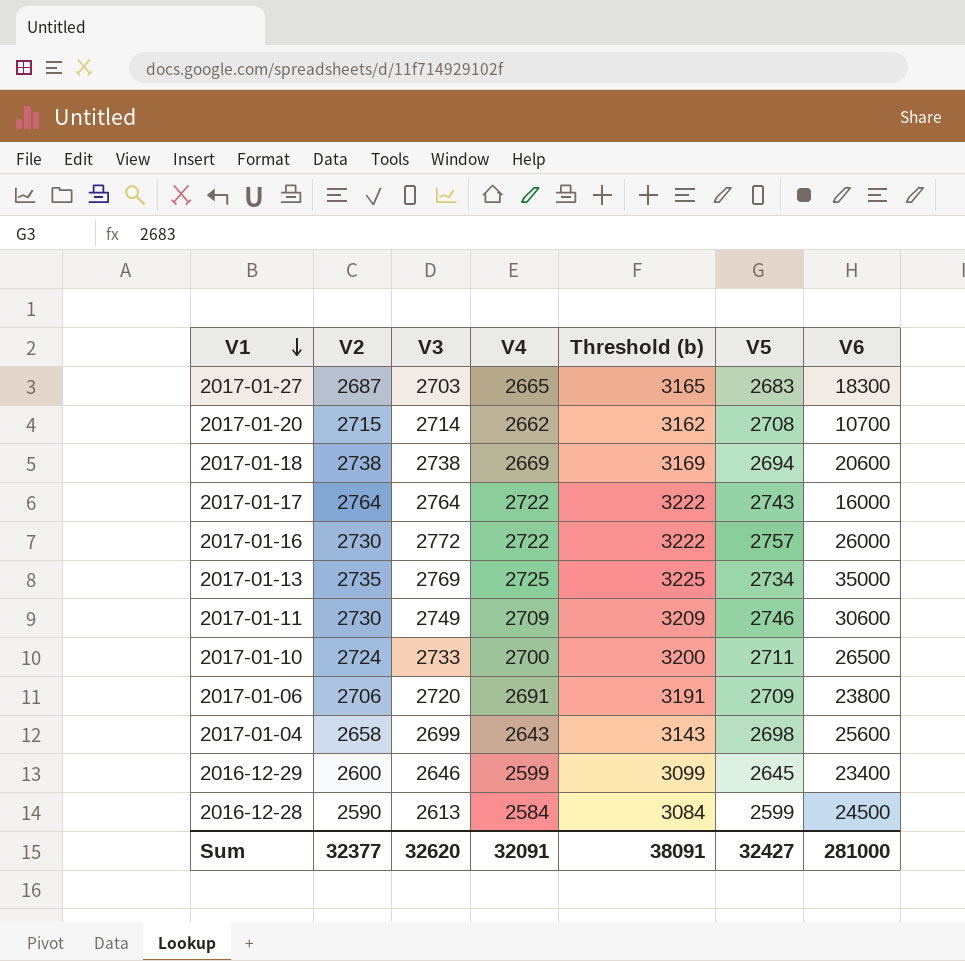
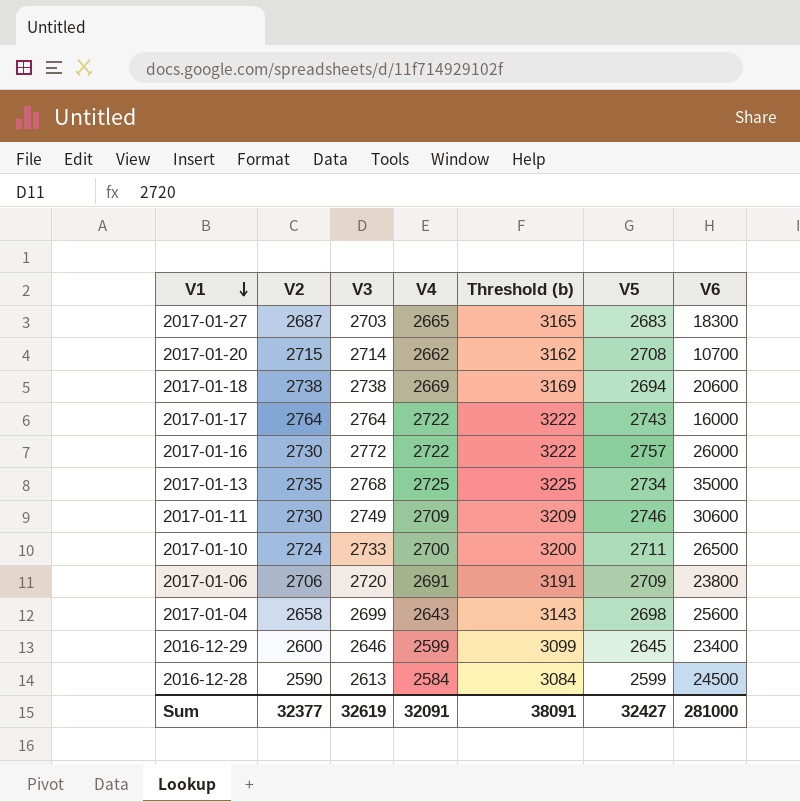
2017-01-13 | V3: 2769 -> 2768
Sum | V3: 32620 -> 32619

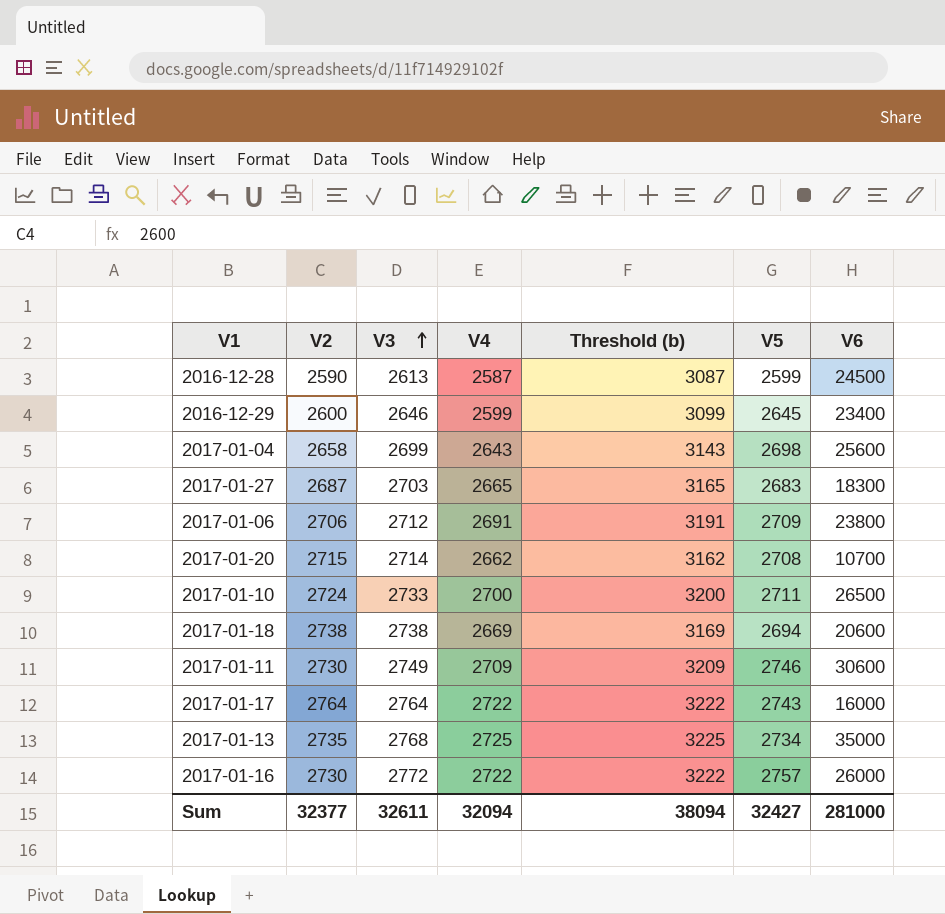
row order: V1 descending -> V3 ascending
2016-12-28 | V4: 2584 -> 2587
2016-12-28 | Threshold (b): 3084 -> 3087
2017-01-06 | V3: 2720 -> 2712
Sum | V3: 32619 -> 32611
Sum | V4: 32091 -> 32094
Sum | Threshold (b): 38091 -> 38094

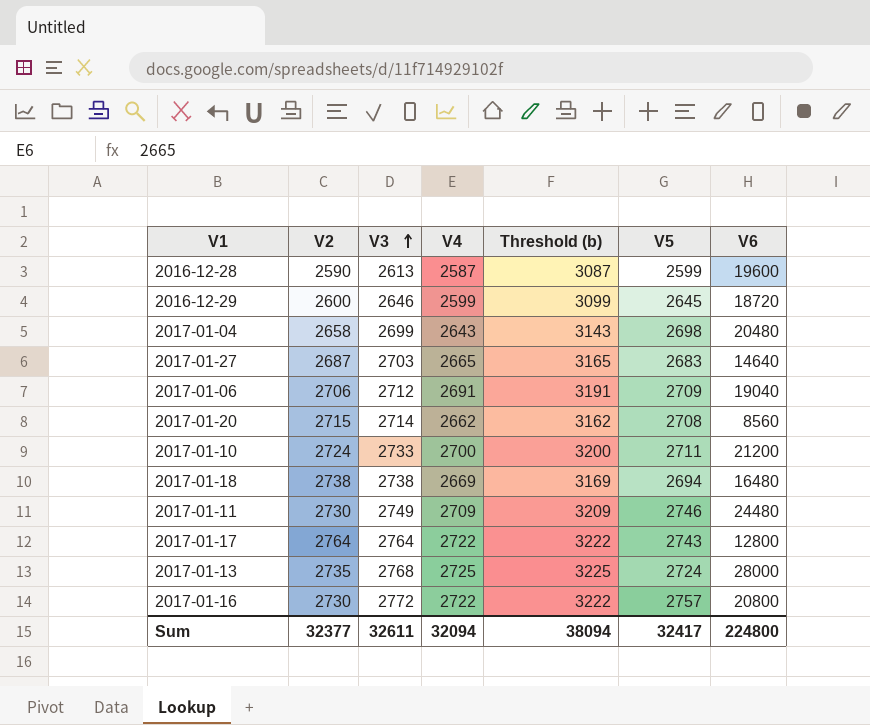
2016-12-28 | V6: 24500 -> 19600
2016-12-29 | V6: 23400 -> 18720
2017-01-04 | V6: 25600 -> 20480
2017-01-27 | V6: 18300 -> 14640
2017-01-06 | V6: 23800 -> 19040
2017-01-20 | V6: 10700 -> 8560
2017-01-10 | V6: 26500 -> 21200
2017-01-18 | V6: 20600 -> 16480
2017-01-11 | V6: 30600 -> 24480
2017-01-17 | V6: 16000 -> 12800
2017-01-13 | V5: 2734 -> 2724
2017-01-13 | V6: 35000 -> 28000
2017-01-16 | V6: 26000 -> 20800
Sum | V5: 32427 -> 32417
Sum | V6: 281000 -> 224800

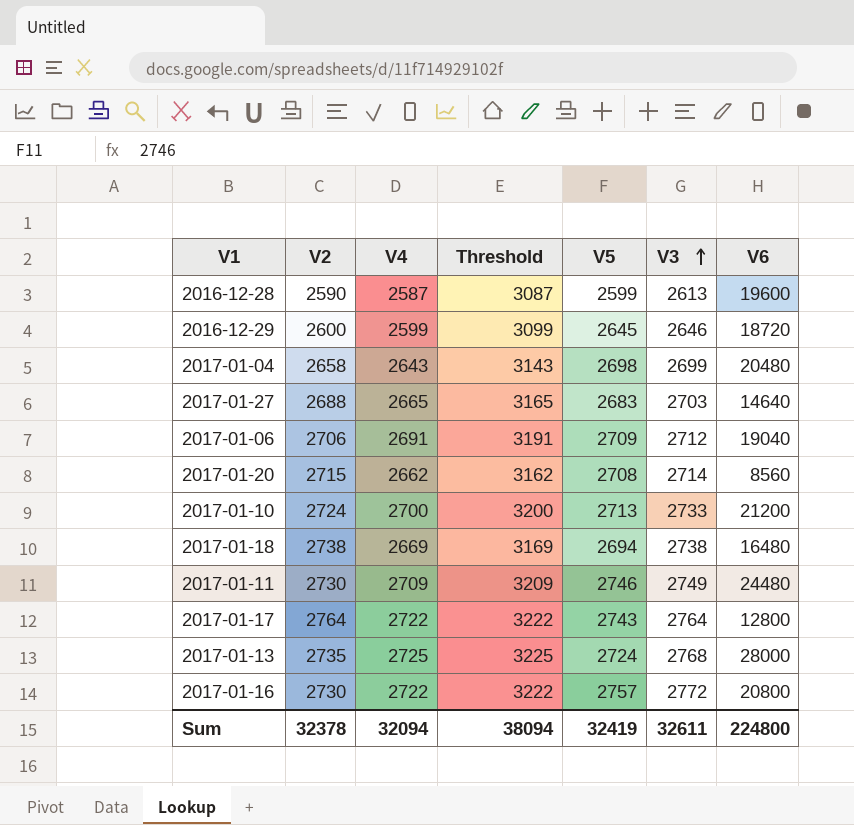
column name: Threshold (b) -> Threshold
column V3 | position: 3 -> 6
2017-01-27 | V2: 2687 -> 2688
2017-01-10 | V5: 2711 -> 2713
Sum | V2: 32377 -> 32378
Sum | V5: 32417 -> 32419

